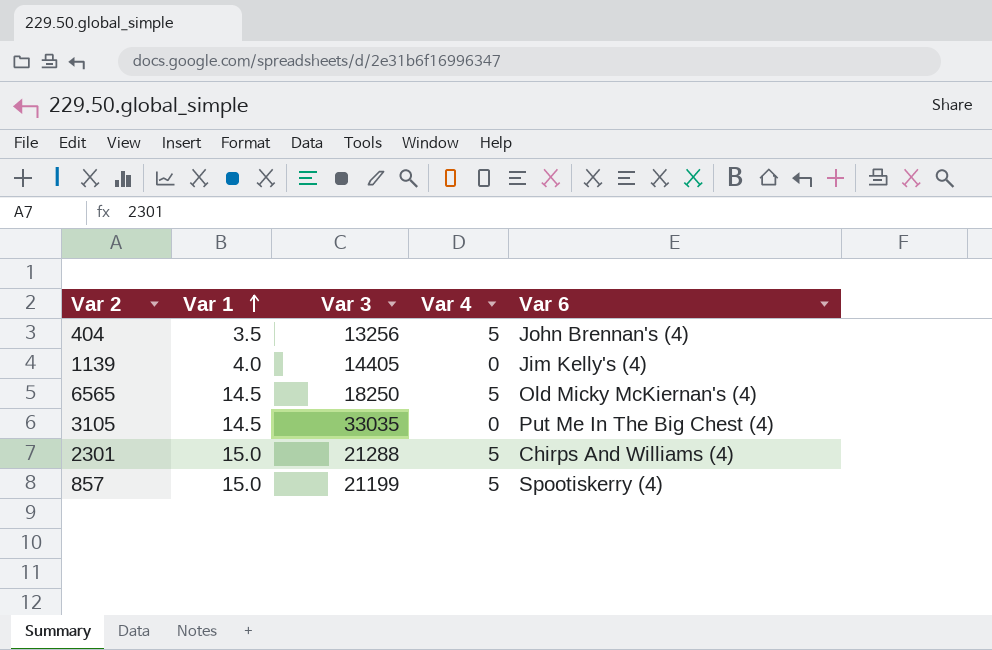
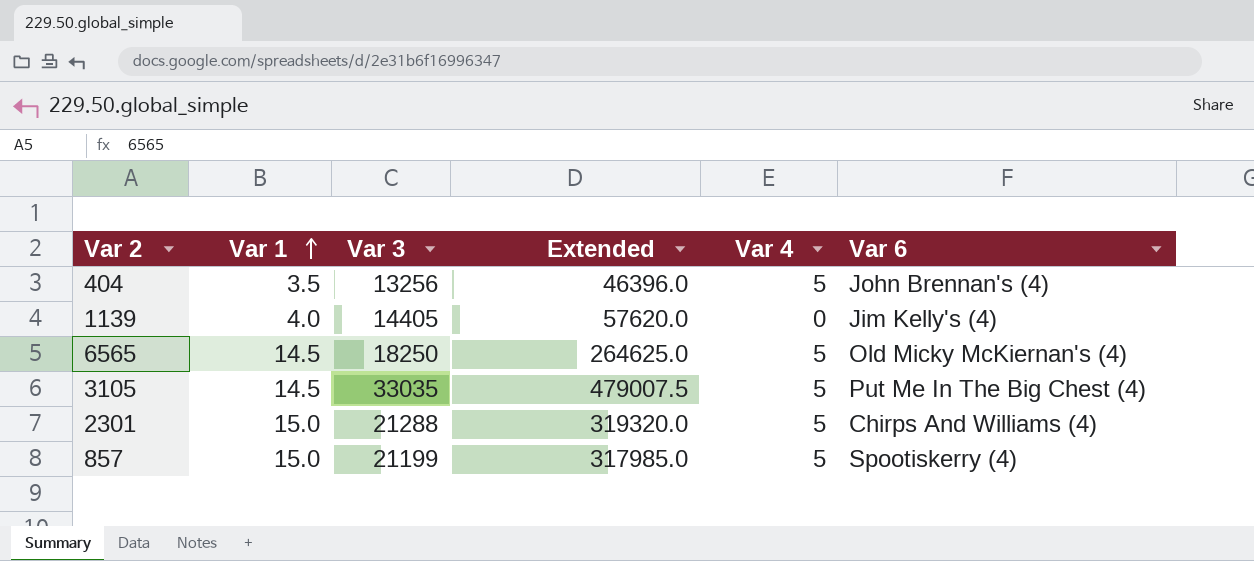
column Extended | formula: none -> [Var 1] * [Var 3]
3105 | Var 4: 0 -> 5

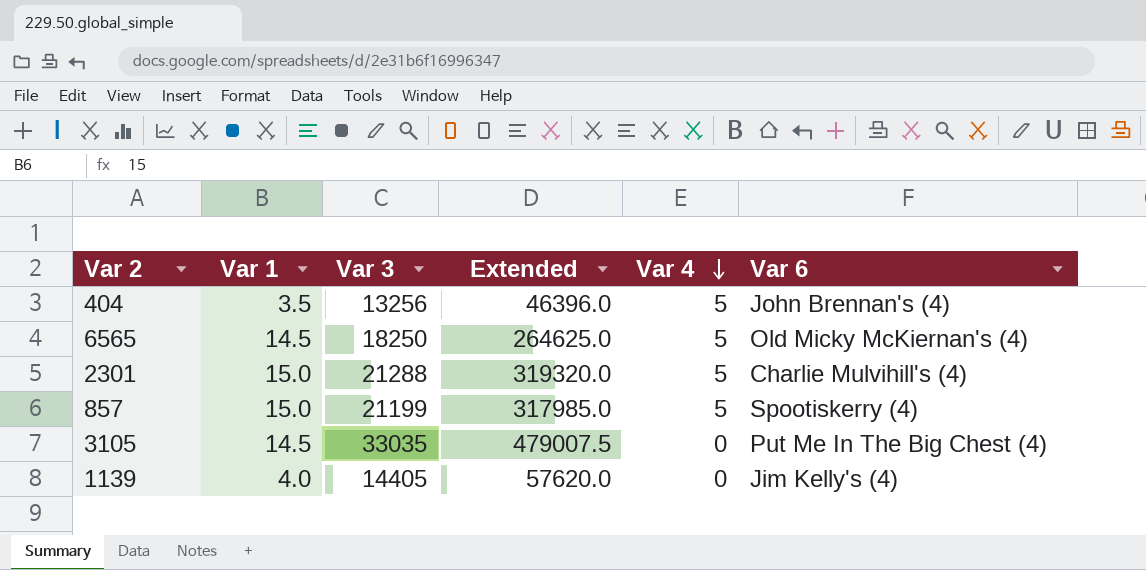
row order: Var 1 ascending -> Var 4 descending
2301 | Var 6: Chirps And Williams (4) -> Charlie Mulvihill's (4)
3105 | Var 4: 5 -> 0

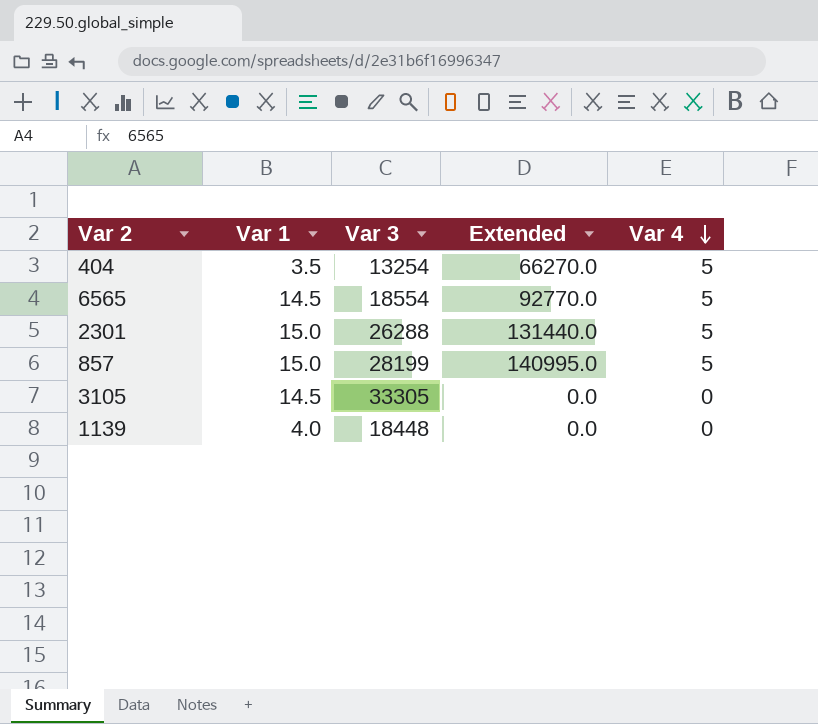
column Var 6 | position: 6 -> none
column Extended | formula: [Var 1] * [Var 3] -> [Var 3] * [Var 4]
404 | Var 3: 13256 -> 13254
6565 | Var 3: 18250 -> 18554
2301 | Var 3: 21288 -> 26288
857 | Var 3: 21199 -> 28199
3105 | Var 3: 33035 -> 33305
1139 | Var 3: 14405 -> 18448

